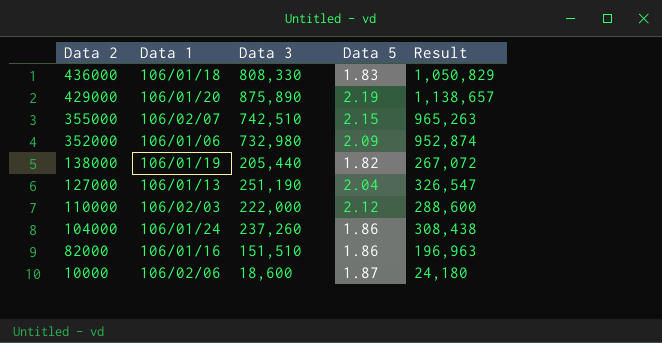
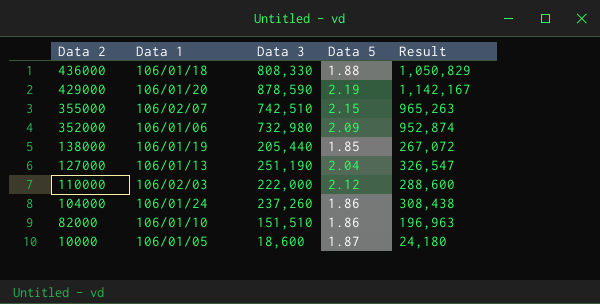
436000 | Data 5: 1.83 -> 1.88
429000 | Data 3: 875,890 -> 878,590
429000 | Result: 1,138,657 -> 1,142,167
138000 | Data 5: 1.82 -> 1.85
82000 | Data 1: 106/01/16 -> 106/01/10
10000 | Data 1: 106/02/06 -> 106/01/05

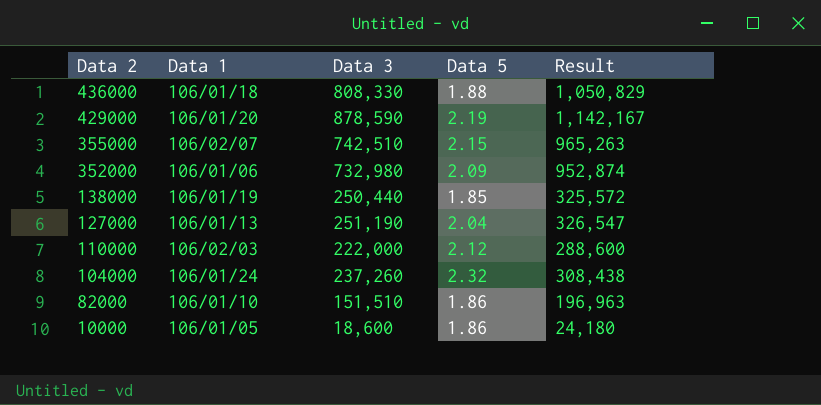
138000 | Data 3: 205,440 -> 250,440
138000 | Result: 267,072 -> 325,572
104000 | Data 5: 1.86 -> 2.32
10000 | Data 5: 1.87 -> 1.86

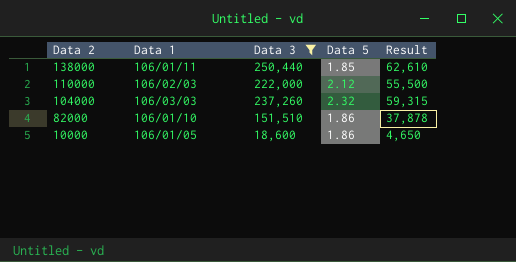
filter: none -> Data 3 <= 250,440
column Result | formula: [Data 3] * 1.3 -> [Data 3] * 0.25
138000 | Data 1: 106/01/19 -> 106/01/11
104000 | Data 1: 106/01/24 -> 106/03/03

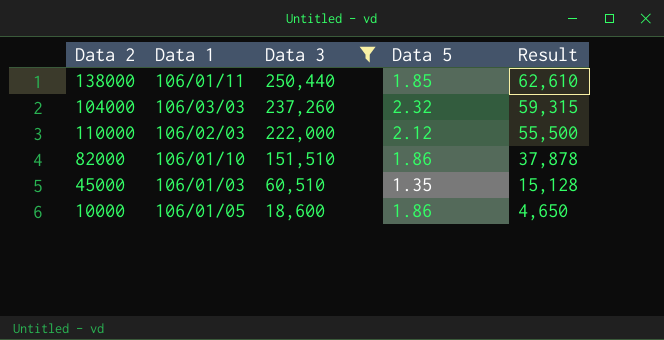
row order: Data 2 descending -> Data 3 descending
row 45000: none -> 106/01/03 | 60,510 | 1.35 | 15,128

